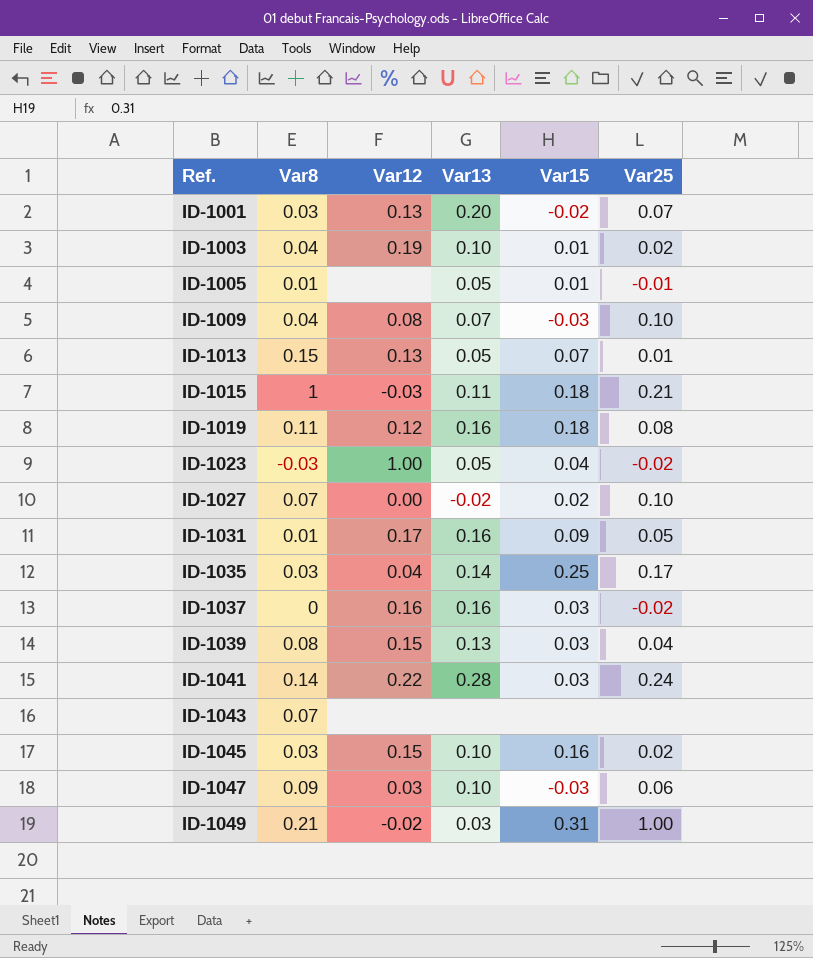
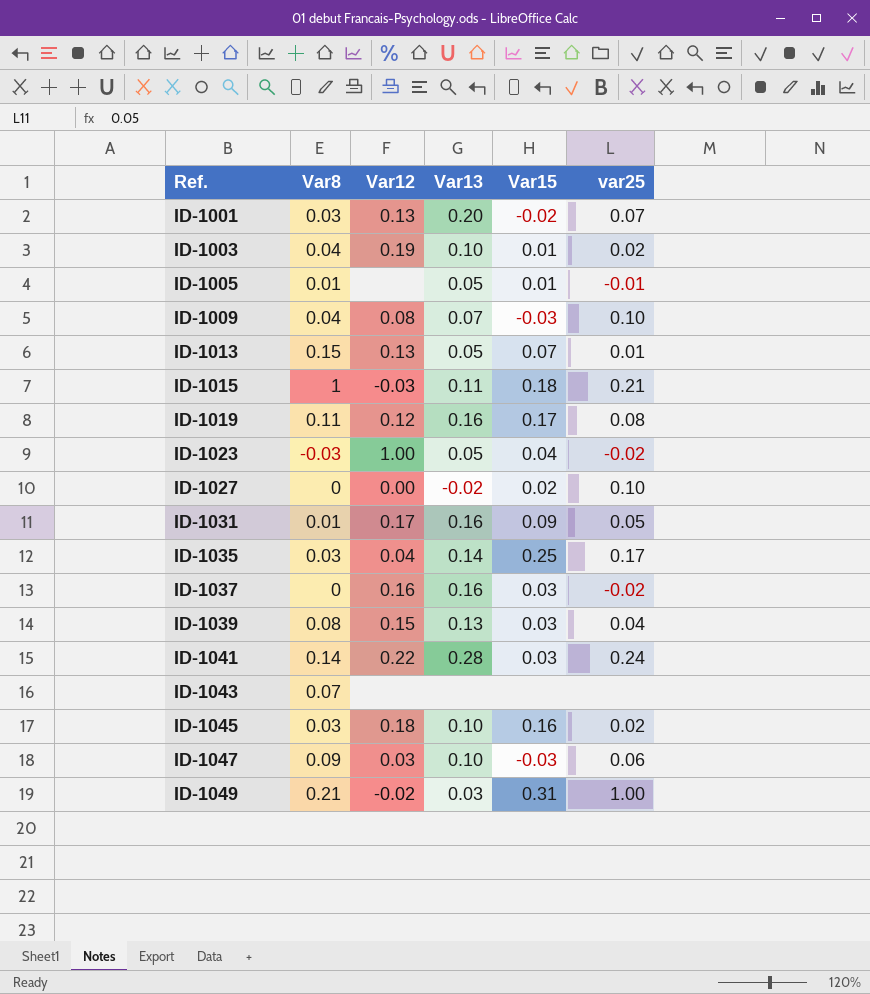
column name: Var25 -> var25
ID-1019 | Var15: 0.18 -> 0.17
ID-1027 | Var8: 0.07 -> 0
ID-1045 | Var12: 0.15 -> 0.18

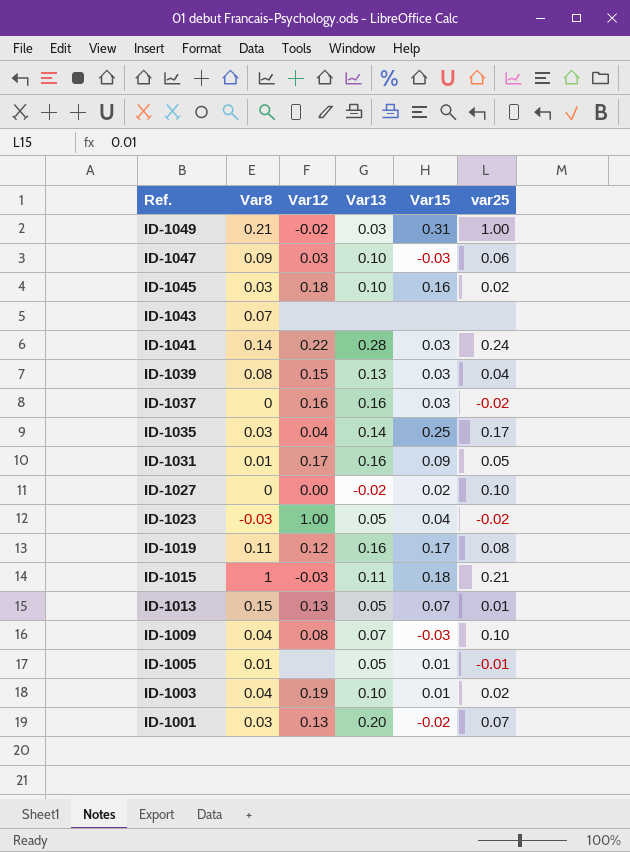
row order: Ref. ascending -> Ref. descending

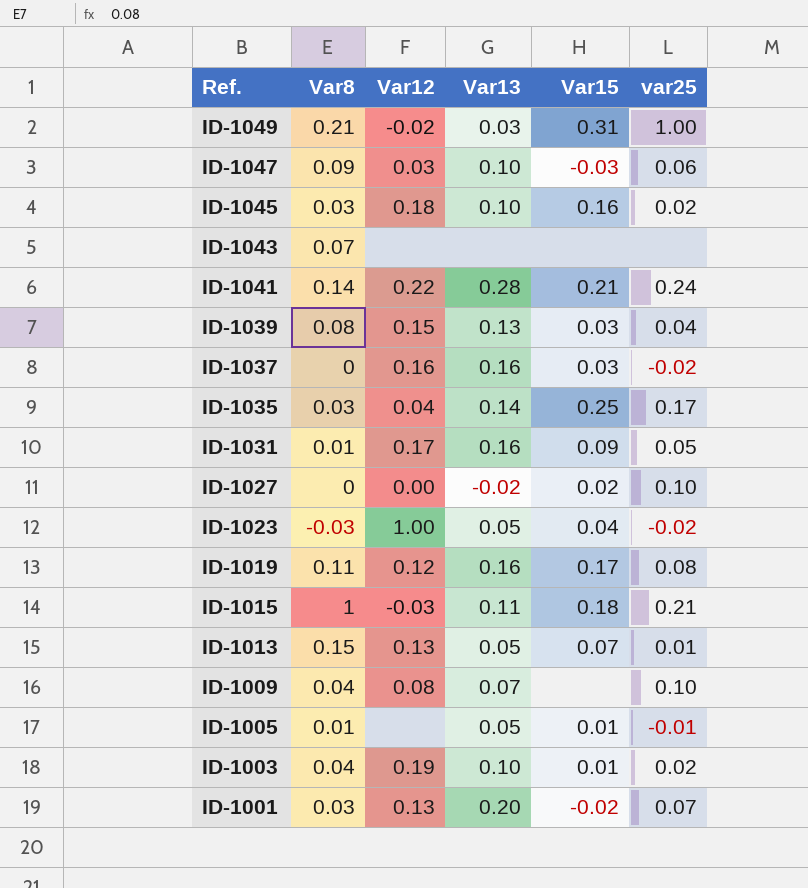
ID-1041 | Var15: 0.03 -> 0.21
ID-1009 | Var15: -0.03 -> none

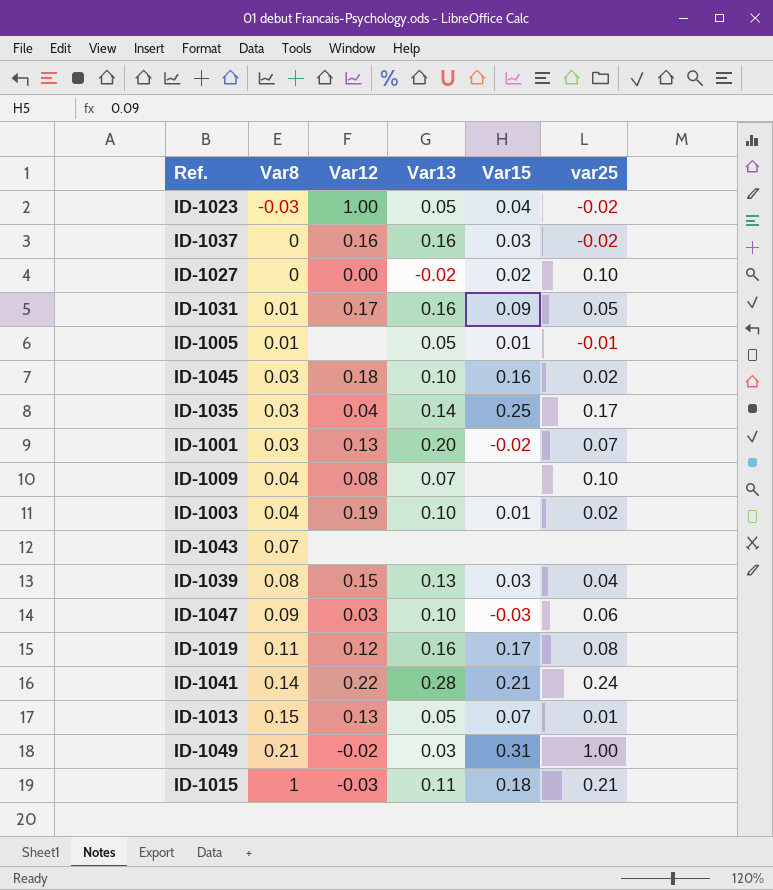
row order: Ref. descending -> Var8 ascending

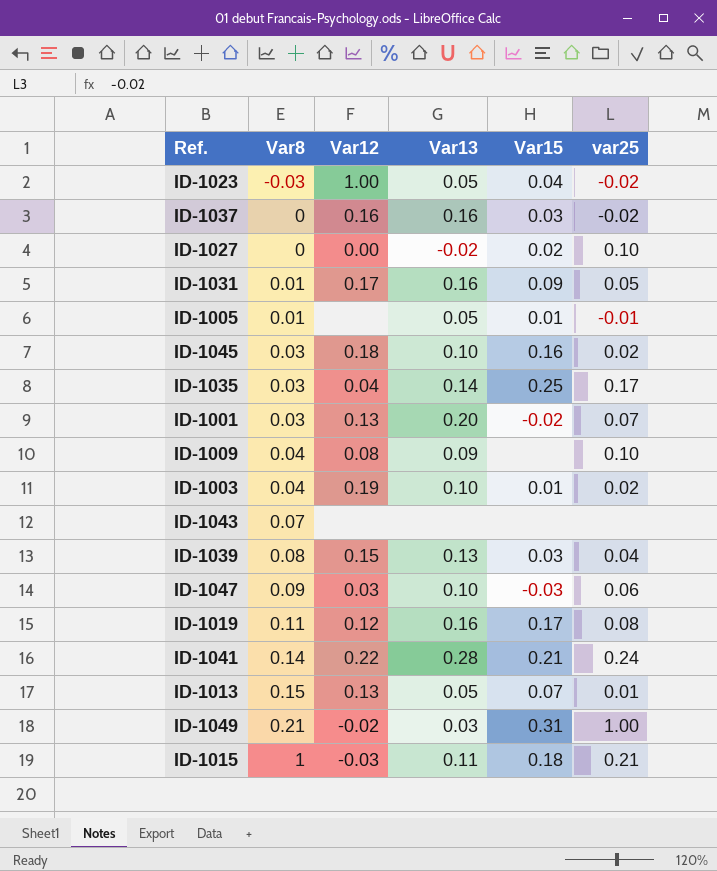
ID-1009 | Var13: 0.07 -> 0.09

